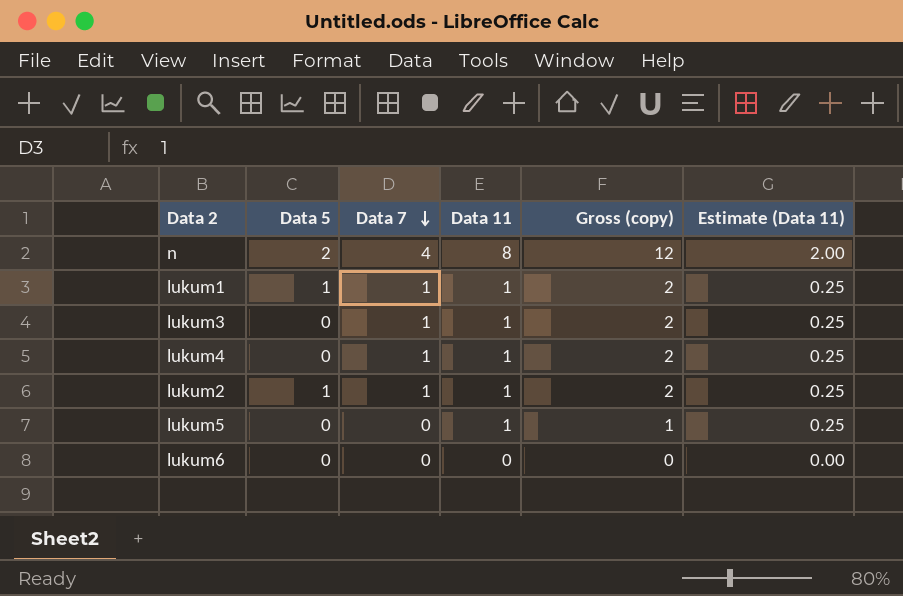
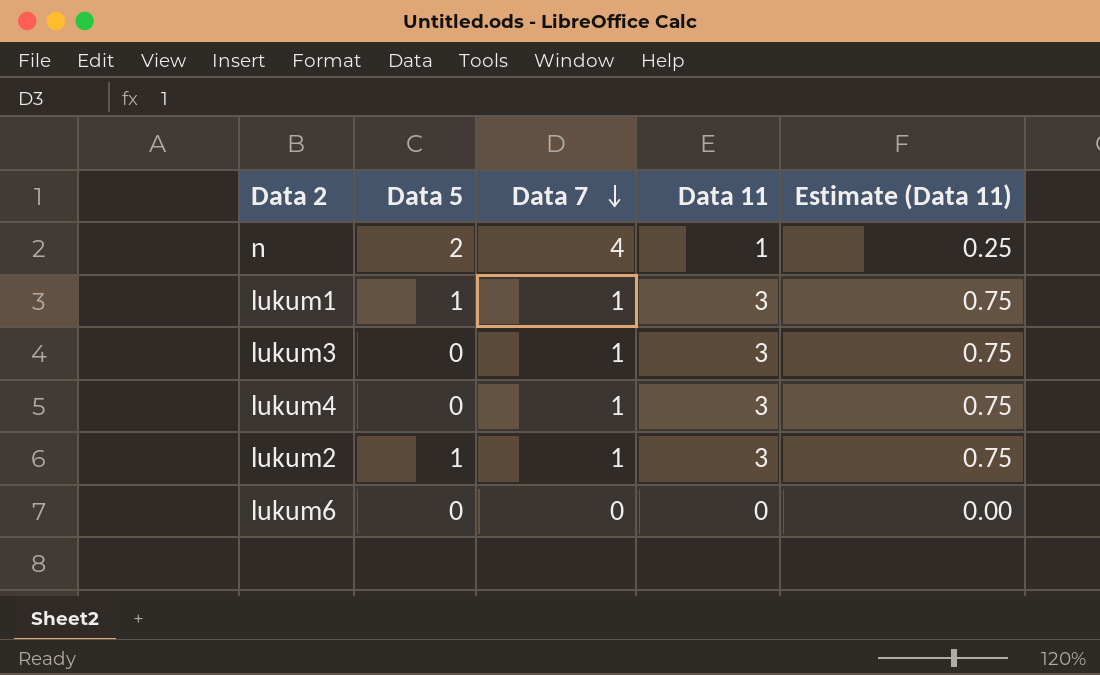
column Gross (copy) | formula: [Data 7] + [Data 11] -> none
row lukum5: 0 | 0 | 1 | 1 | 0.25 -> none
n | Data 11: 8 -> 1
n | Estimate (Data 11): 2.00 -> 0.25
lukum1 | Data 11: 1 -> 3
lukum1 | Estimate (Data 11): 0.25 -> 0.75
lukum3 | Data 11: 1 -> 3
lukum3 | Estimate (Data 11): 0.25 -> 0.75
lukum4 | Data 11: 1 -> 3
lukum4 | Estimate (Data 11): 0.25 -> 0.75
lukum2 | Data 11: 1 -> 3
lukum2 | Estimate (Data 11): 0.25 -> 0.75

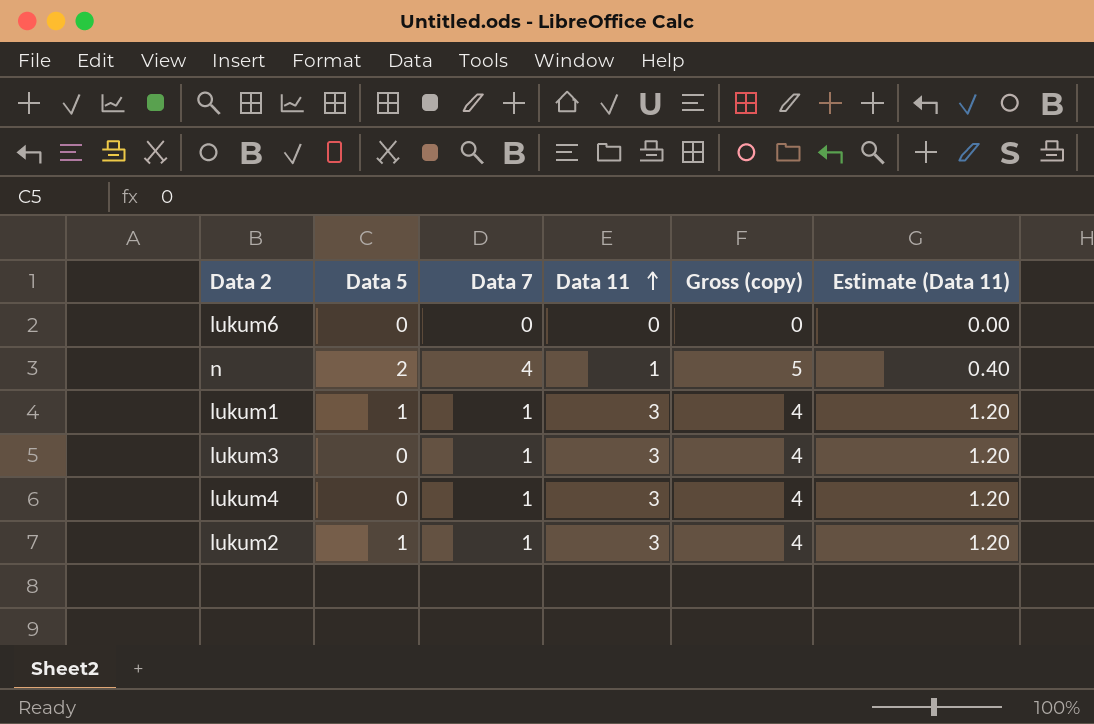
row order: Data 7 descending -> Data 11 ascending
column Gross (copy) | formula: none -> [Data 7] + [Data 11]
column Estimate (Data 11) | formula: [Data 11] * 0.25 -> [Data 11] * 0.4

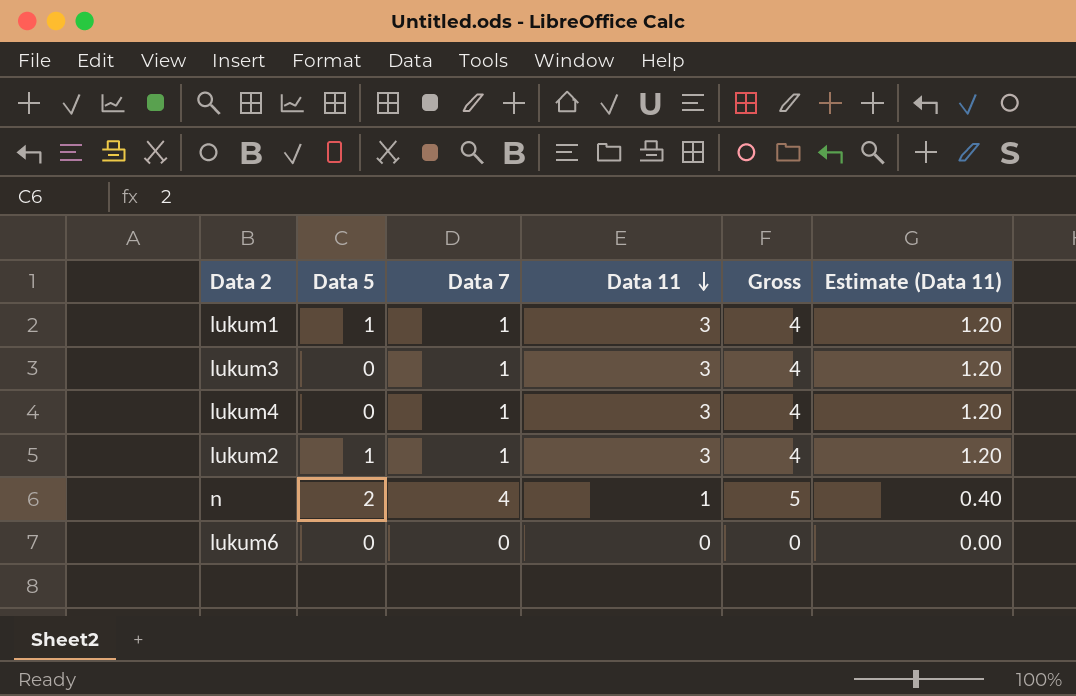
row order: Data 11 ascending -> Data 11 descending
column name: Gross (copy) -> Gross

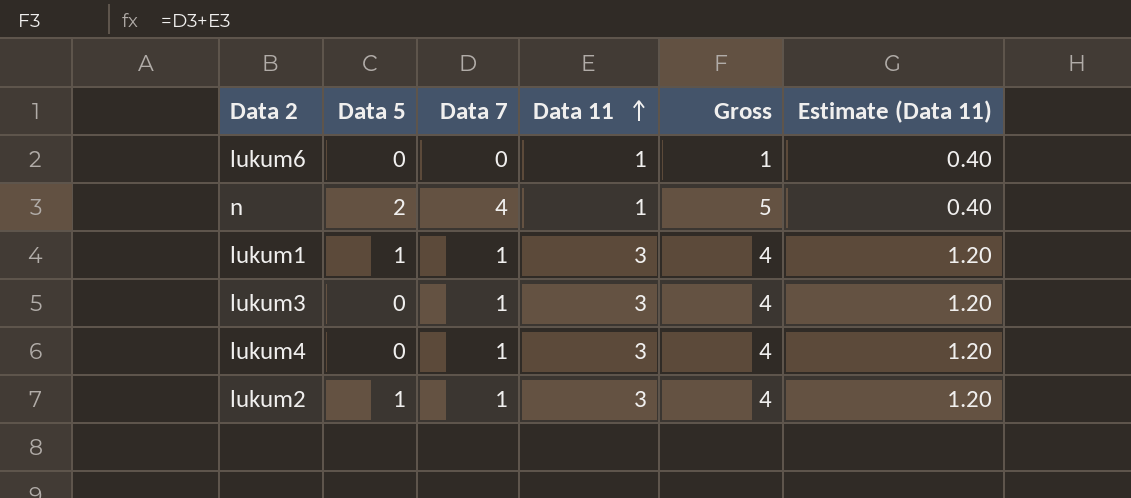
row order: Data 11 descending -> Data 11 ascending
lukum6 | Data 11: 0 -> 1
lukum6 | Gross: 0 -> 1
lukum6 | Estimate (Data 11): 0.00 -> 0.40

